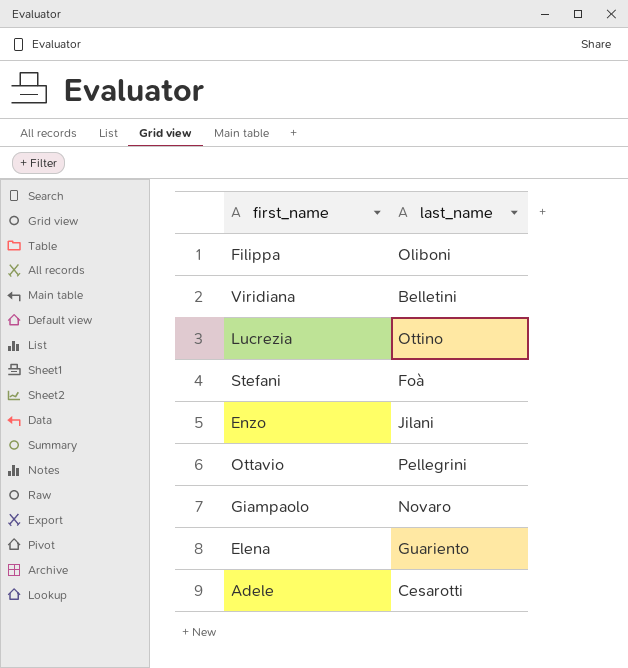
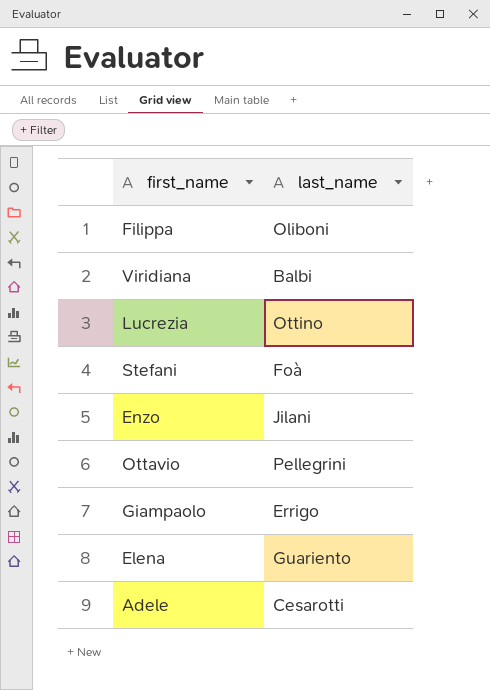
Viridiana | last_name: Belletini -> Balbi
Giampaolo | last_name: Novaro -> Errigo

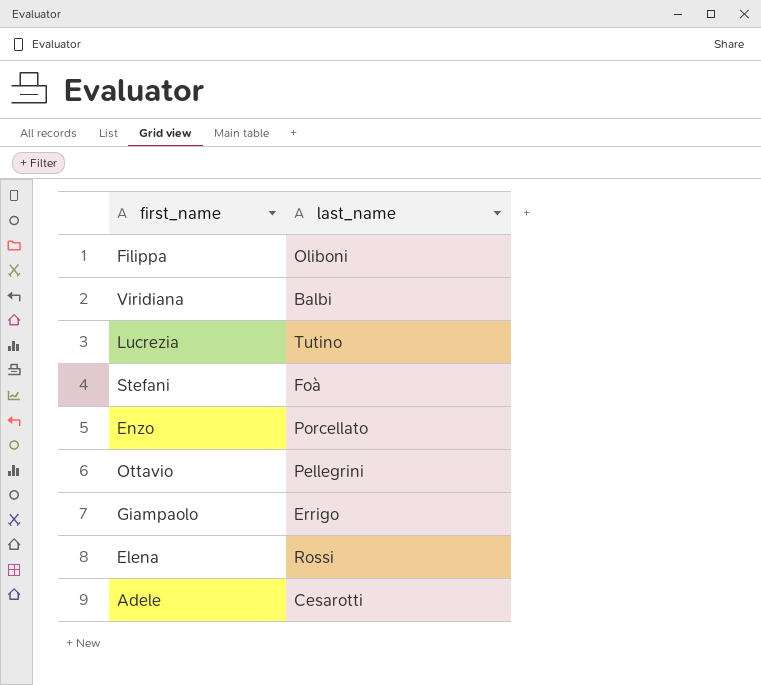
Lucrezia | last_name: Ottino -> Tutino
Enzo | last_name: Jilani -> Porcellato
Elena | last_name: Guariento -> Rossi

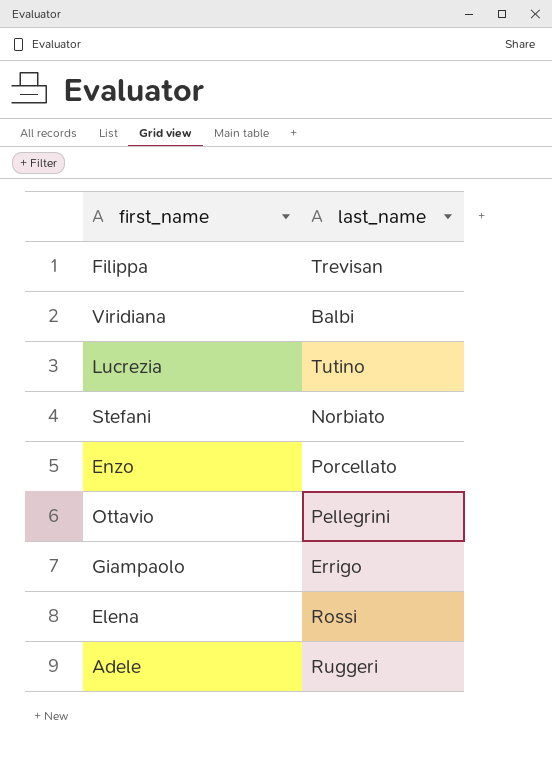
Filippa | last_name: Oliboni -> Trevisan
Stefani | last_name: Foà -> Norbiato
Adele | last_name: Cesarotti -> Ruggeri

